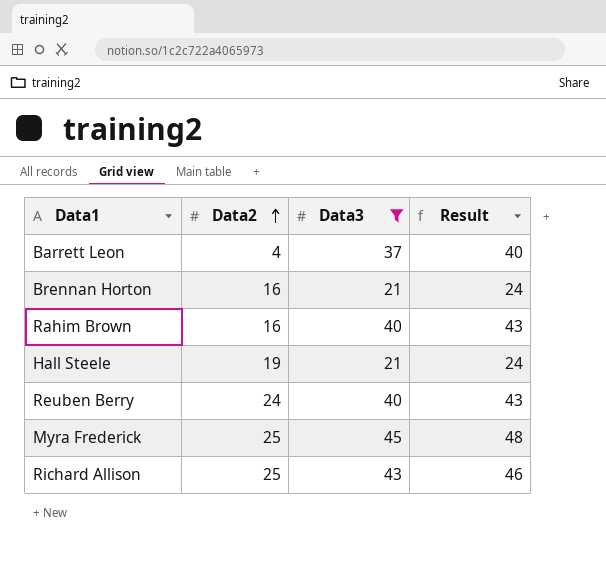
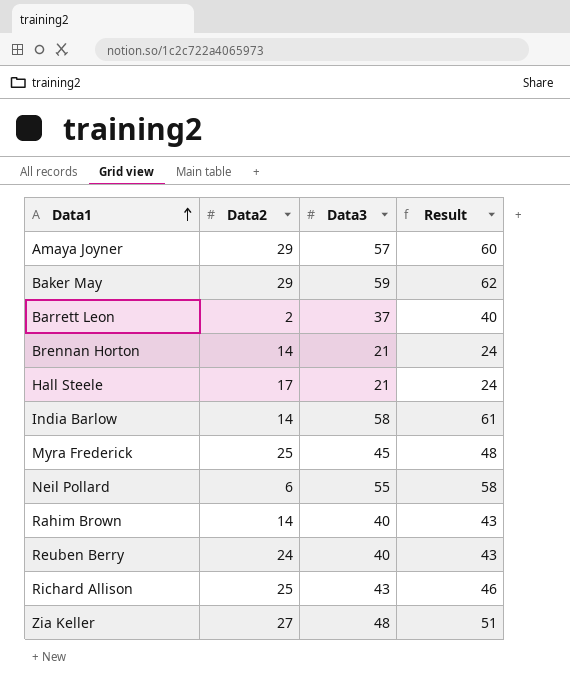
filter: Data3 <= 45 -> none
row order: Data2 ascending -> Data1 ascending
Barrett Leon | Data2: 4 -> 2
Brennan Horton | Data2: 16 -> 14
Hall Steele | Data2: 19 -> 17
Rahim Brown | Data2: 16 -> 14

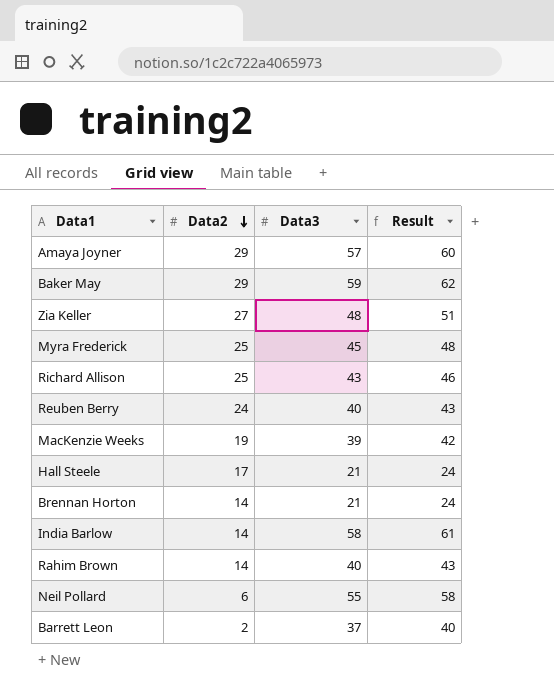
row order: Data1 ascending -> Data2 descending
row MacKenzie Weeks: none -> 19 | 39 | 42

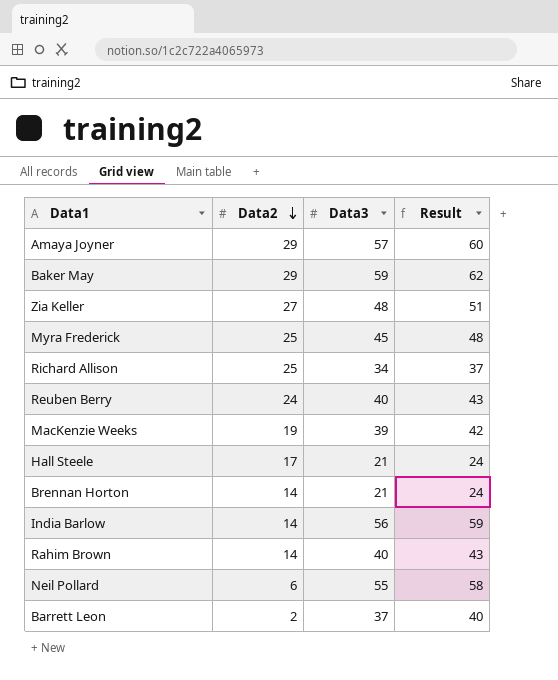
Richard Allison | Data3: 43 -> 34
Richard Allison | Result: 46 -> 37
India Barlow | Data3: 58 -> 56
India Barlow | Result: 61 -> 59

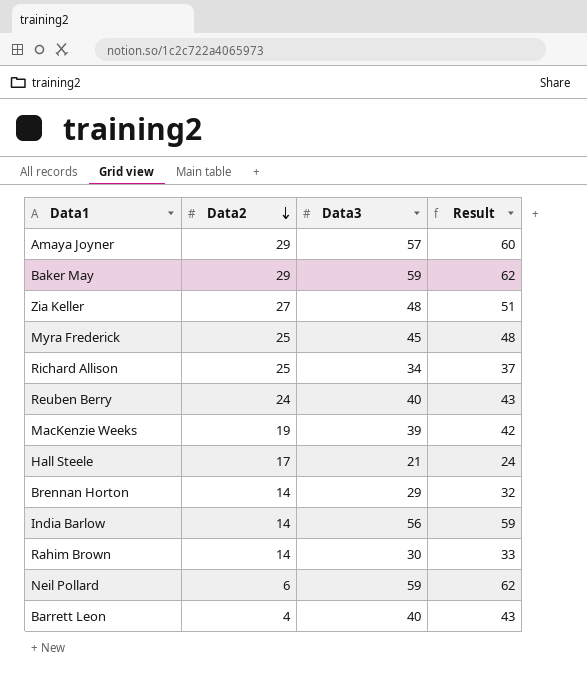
Brennan Horton | Data3: 21 -> 29
Brennan Horton | Result: 24 -> 32
Rahim Brown | Data3: 40 -> 30
Rahim Brown | Result: 43 -> 33
Neil Pollard | Data3: 55 -> 59
Neil Pollard | Result: 58 -> 62
Barrett Leon | Data2: 2 -> 4
Barrett Leon | Data3: 37 -> 40
Barrett Leon | Result: 40 -> 43

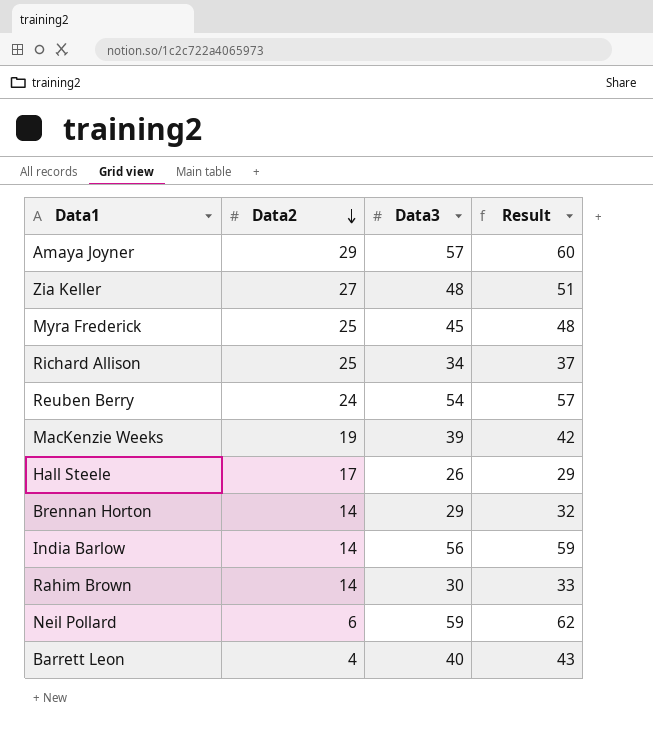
row Baker May: 29 | 59 | 62 -> none
Reuben Berry | Data3: 40 -> 54
Reuben Berry | Result: 43 -> 57
Hall Steele | Data3: 21 -> 26
Hall Steele | Result: 24 -> 29

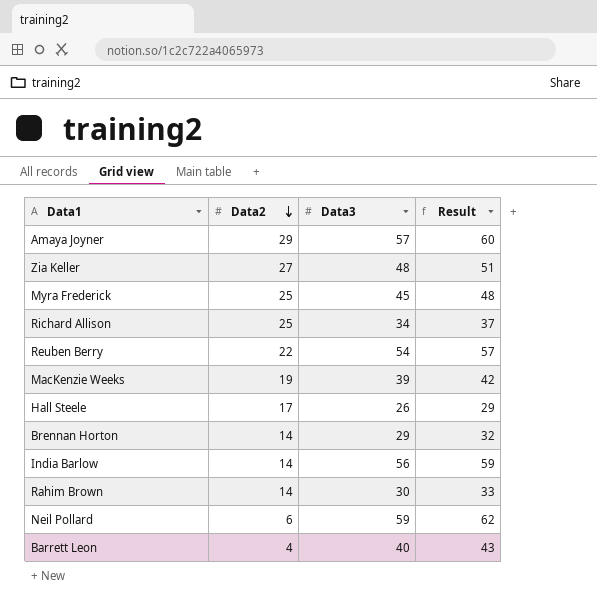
Reuben Berry | Data2: 24 -> 22

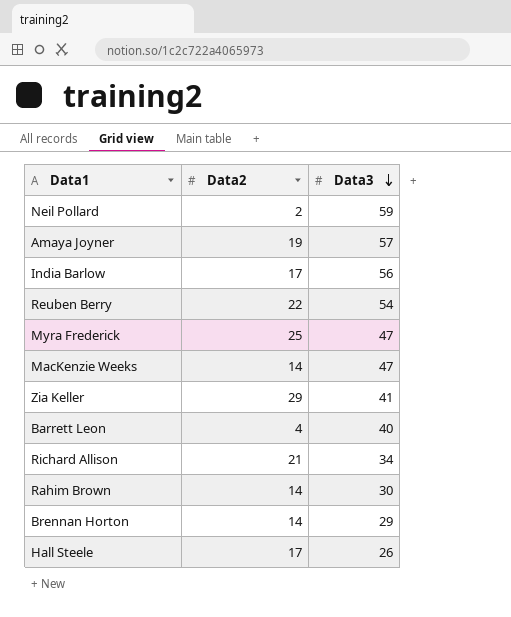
row order: Data2 descending -> Data3 descending
column Result | formula: [Data3] + 3 -> none
Neil Pollard | Data2: 6 -> 2
Amaya Joyner | Data2: 29 -> 19
India Barlow | Data2: 14 -> 17
Myra Frederick | Data3: 45 -> 47
MacKenzie Weeks | Data2: 19 -> 14
MacKenzie Weeks | Data3: 39 -> 47
Zia Keller | Data2: 27 -> 29
Zia Keller | Data3: 48 -> 41
Richard Allison | Data2: 25 -> 21

